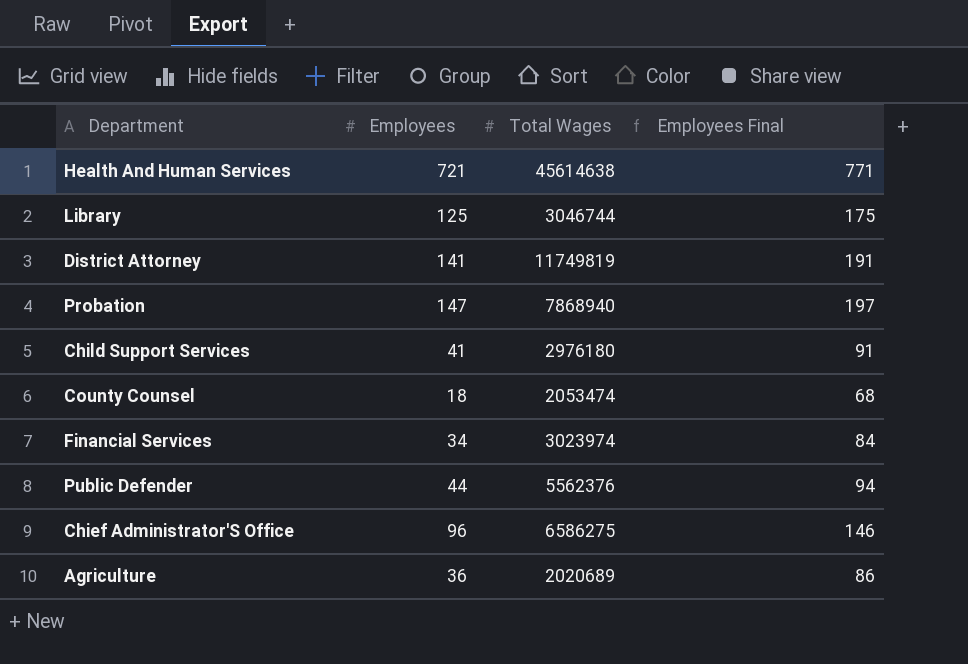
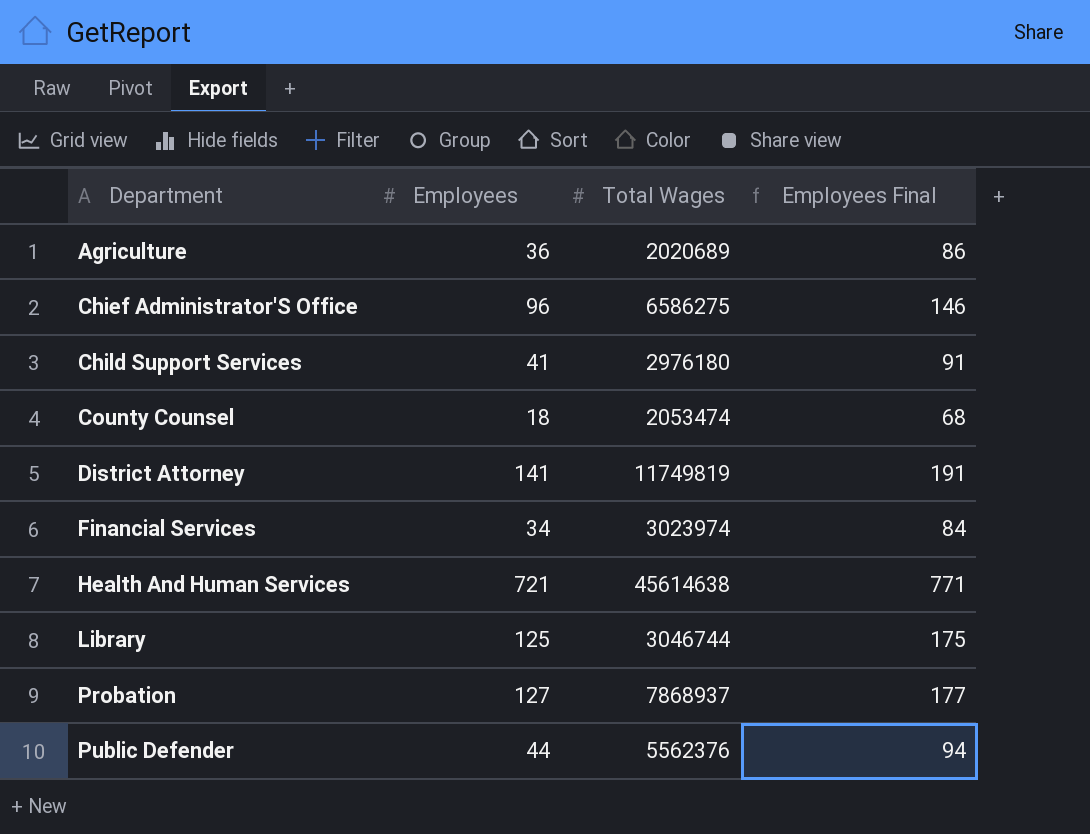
row order: none -> Department ascending
Probation | Employees: 147 -> 127
Probation | Total Wages: 7868940 -> 7868937
Probation | Employees Final: 197 -> 177

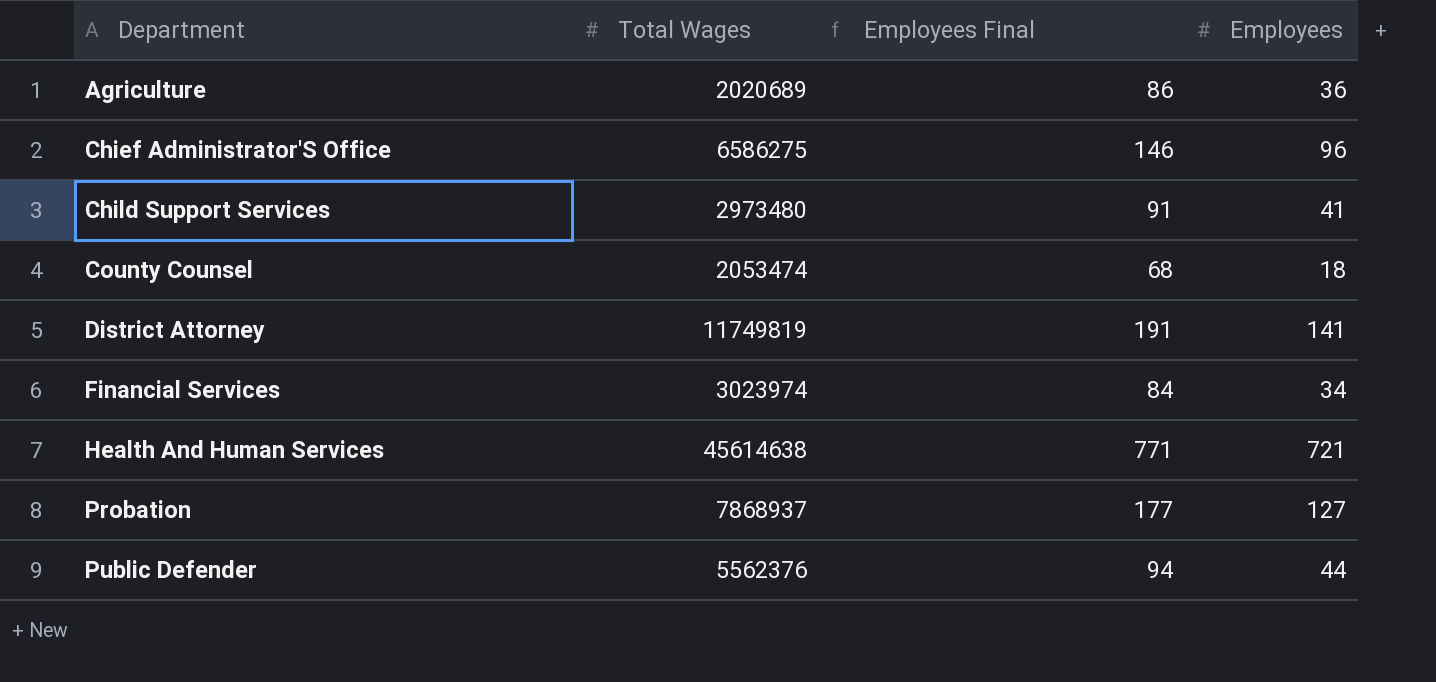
column Employees | position: 2 -> 4
row Library: 125 | 3046744 | 175 -> none
Child Support Services | Total Wages: 2976180 -> 2973480

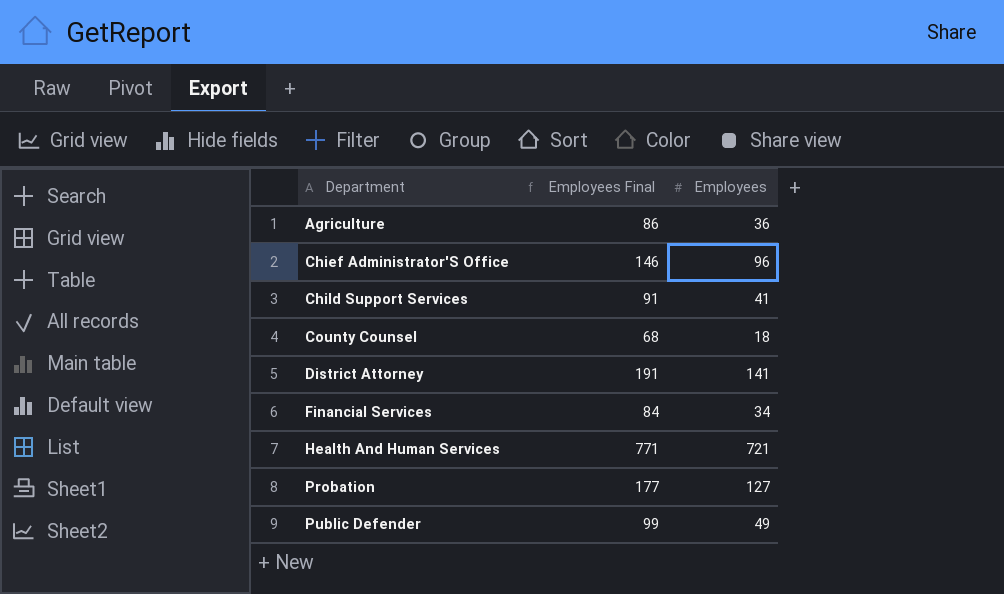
column Total Wages | position: 2 -> none
Public Defender | Employees Final: 94 -> 99
Public Defender | Employees: 44 -> 49

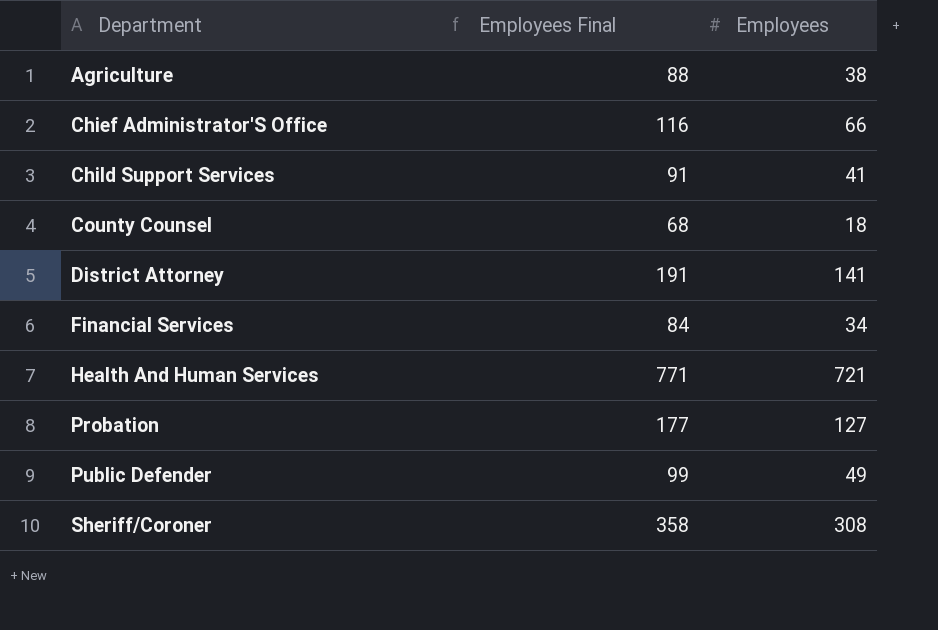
Agriculture | Employees Final: 86 -> 88
Agriculture | Employees: 36 -> 38
Chief Administrator'S Office | Employees Final: 146 -> 116
Chief Administrator'S Office | Employees: 96 -> 66
row Sheriff/Coroner: none -> 358 | 308

